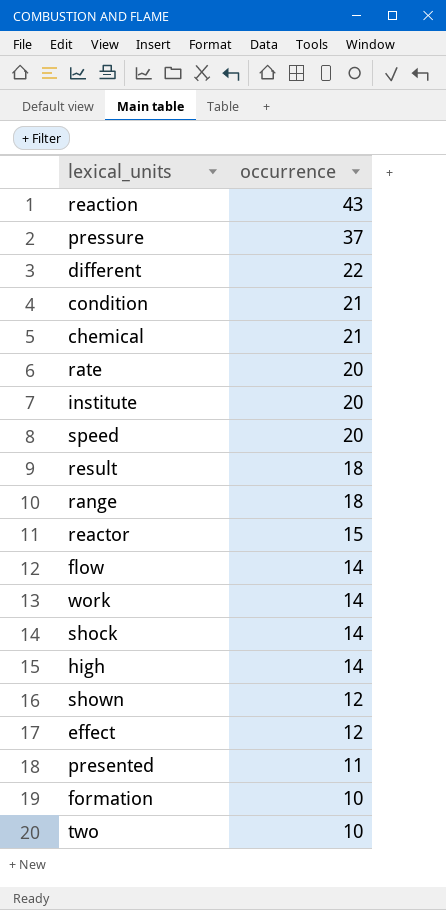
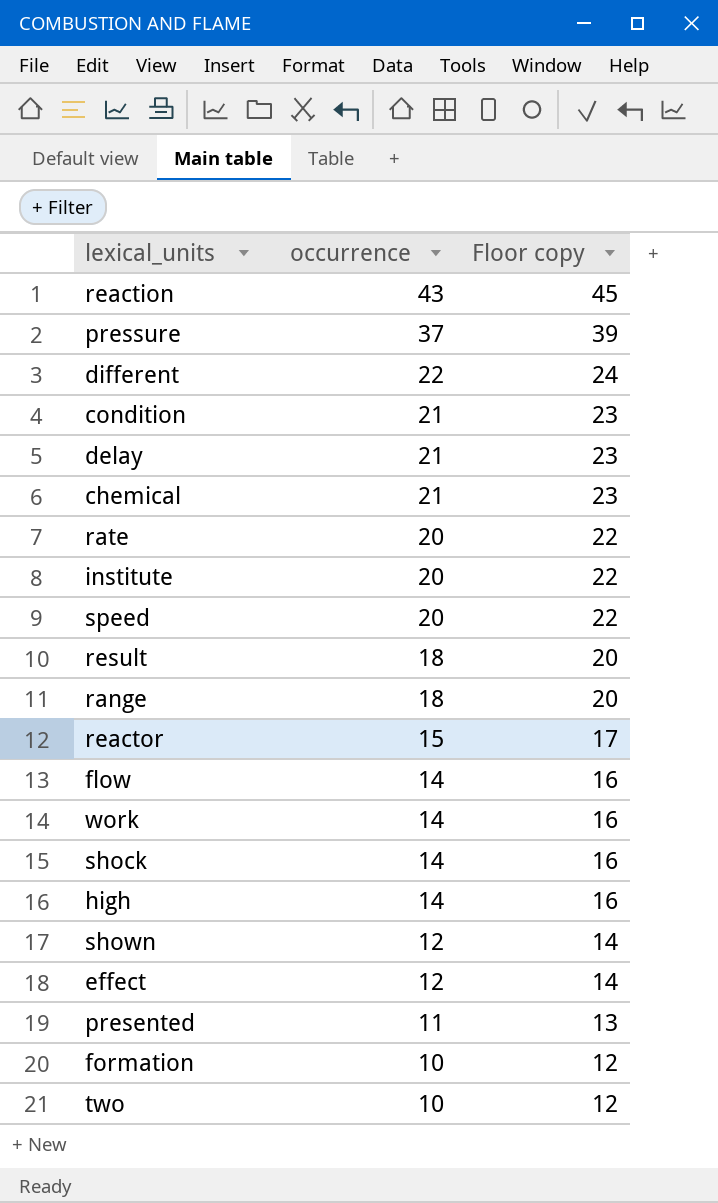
column Floor copy | formula: none -> [occurrence] + 2
row delay: none -> 21 | 23

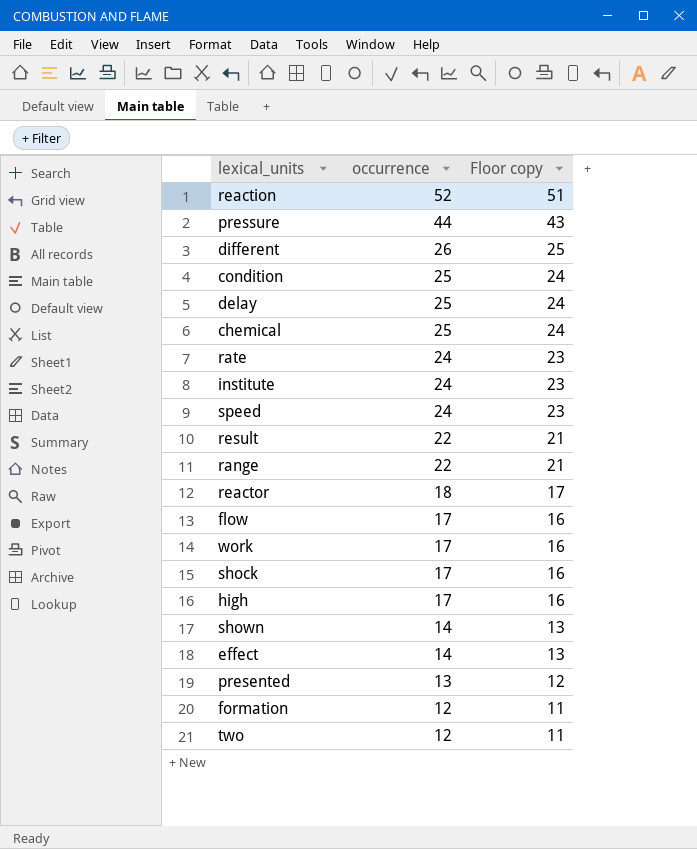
column Floor copy | formula: [occurrence] + 2 -> [occurrence] - 1
reaction | occurrence: 43 -> 52
pressure | occurrence: 37 -> 44
different | occurrence: 22 -> 26
condition | occurrence: 21 -> 25
delay | occurrence: 21 -> 25
chemical | occurrence: 21 -> 25
rate | occurrence: 20 -> 24
institute | occurrence: 20 -> 24
speed | occurrence: 20 -> 24
result | occurrence: 18 -> 22
range | occurrence: 18 -> 22
reactor | occurrence: 15 -> 18
flow | occurrence: 14 -> 17
work | occurrence: 14 -> 17
shock | occurrence: 14 -> 17
high | occurrence: 14 -> 17
shown | occurrence: 12 -> 14
effect | occurrence: 12 -> 14
presented | occurrence: 11 -> 13
formation | occurrence: 10 -> 12
two | occurrence: 10 -> 12

